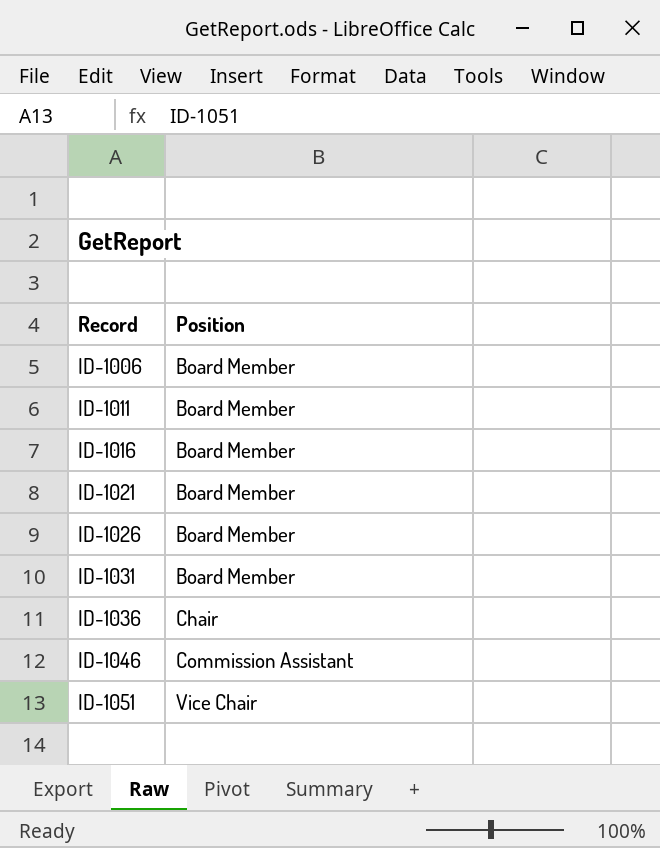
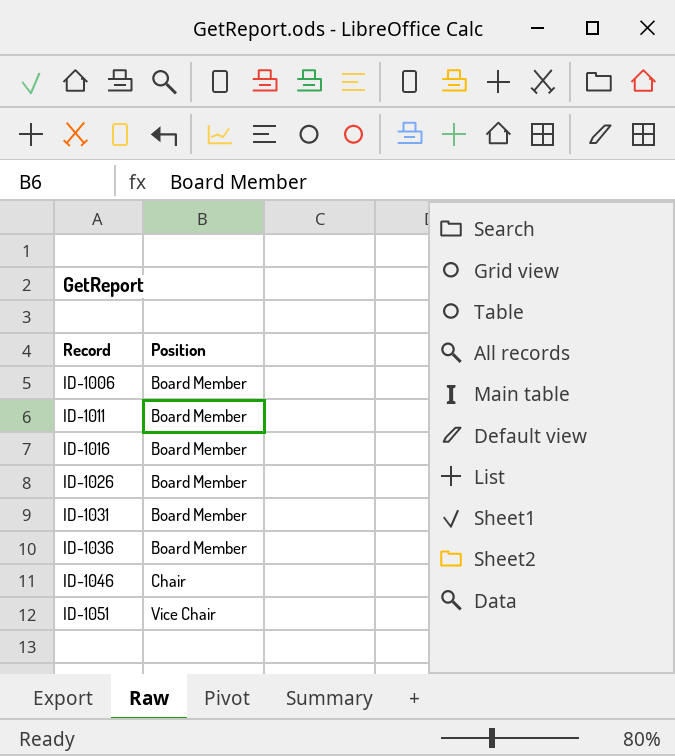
row ID-1021: Board Member -> none
ID-1036 | Position: Chair -> Board Member
ID-1046 | Position: Commission Assistant -> Chair

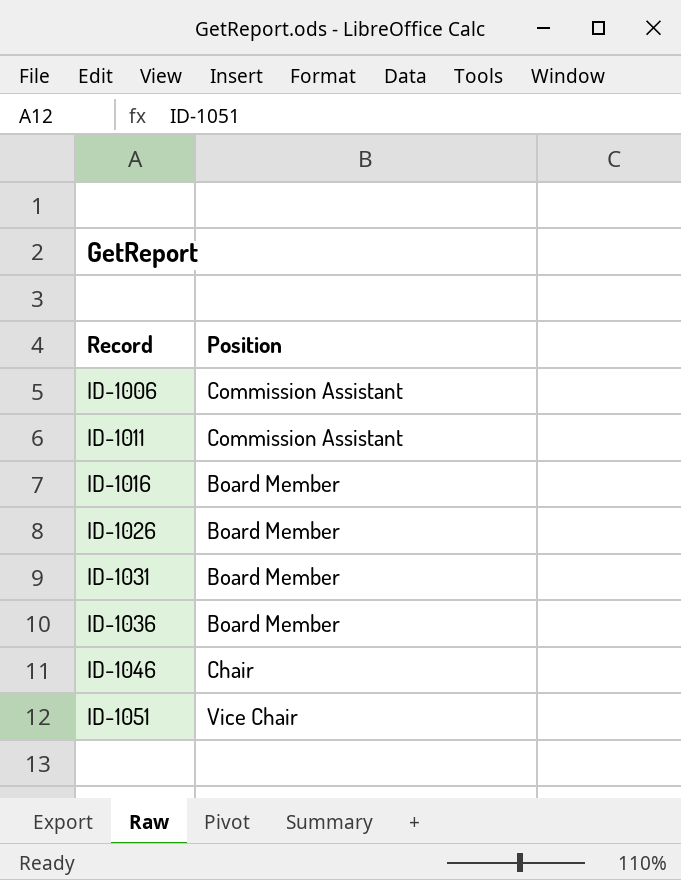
ID-1006 | Position: Board Member -> Commission Assistant
ID-1011 | Position: Board Member -> Commission Assistant

